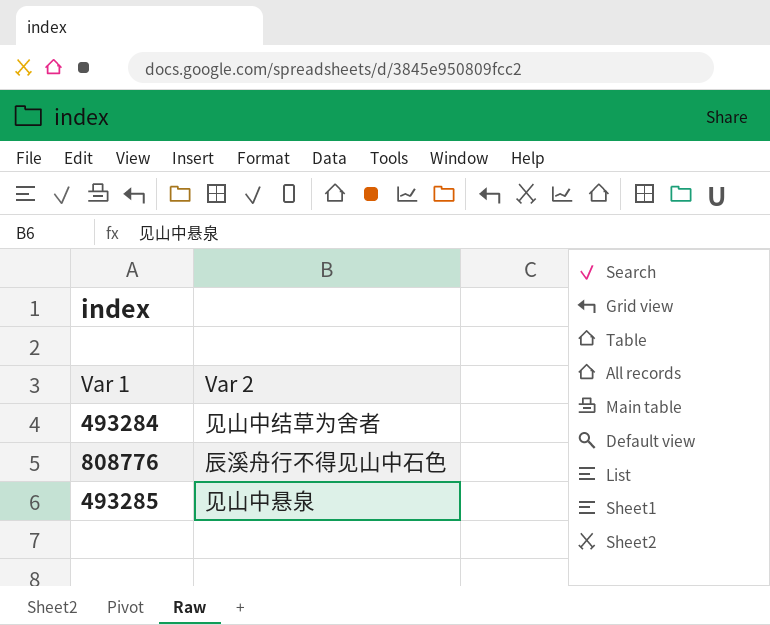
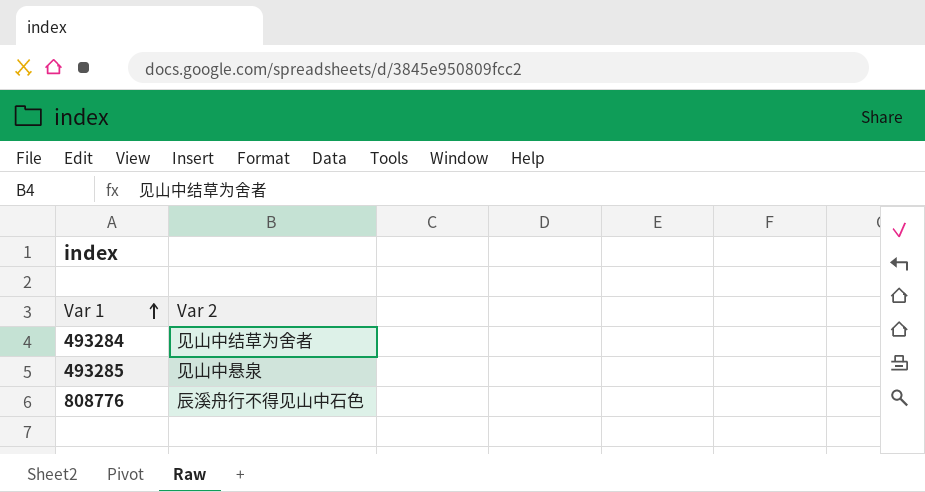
row order: none -> Var 1 ascending

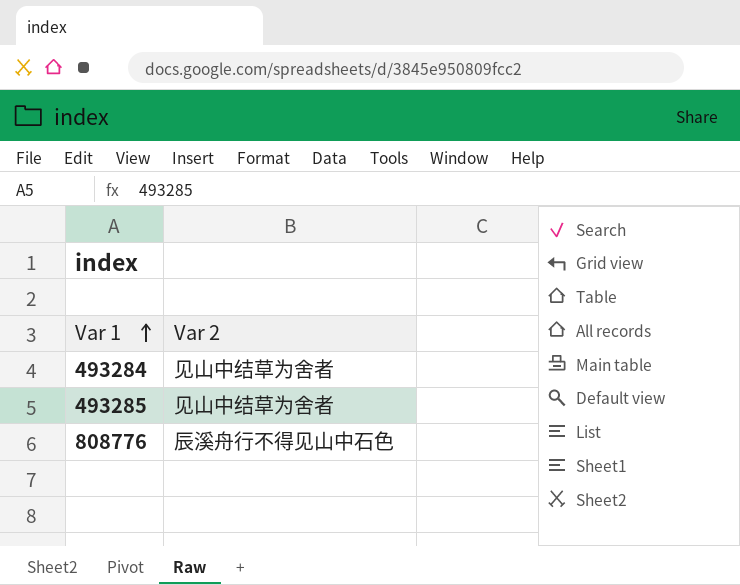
493285 | Var 2: 见山中悬泉 -> 见山中结草为舍者

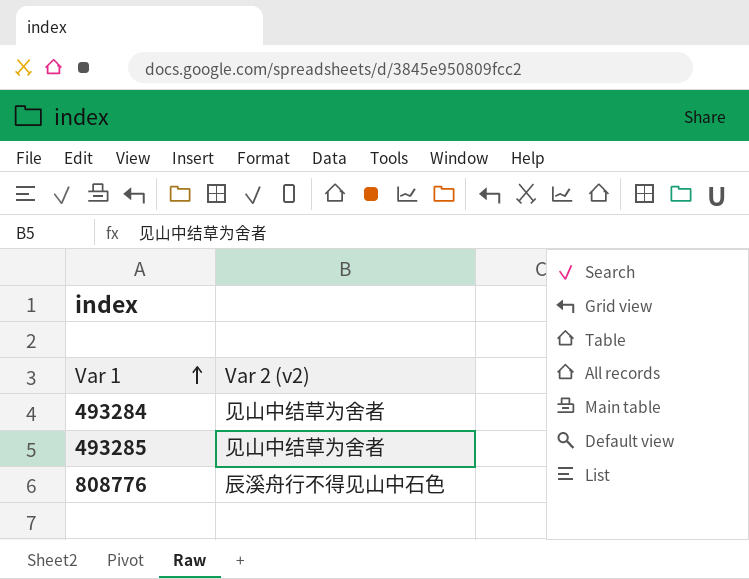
column name: Var 2 -> Var 2 (v2)

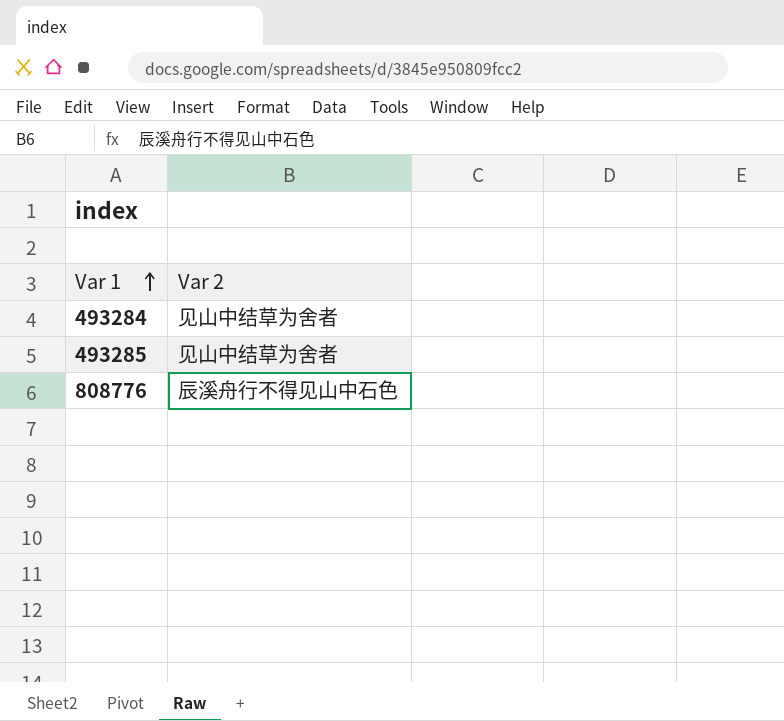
column name: Var 2 (v2) -> Var 2

